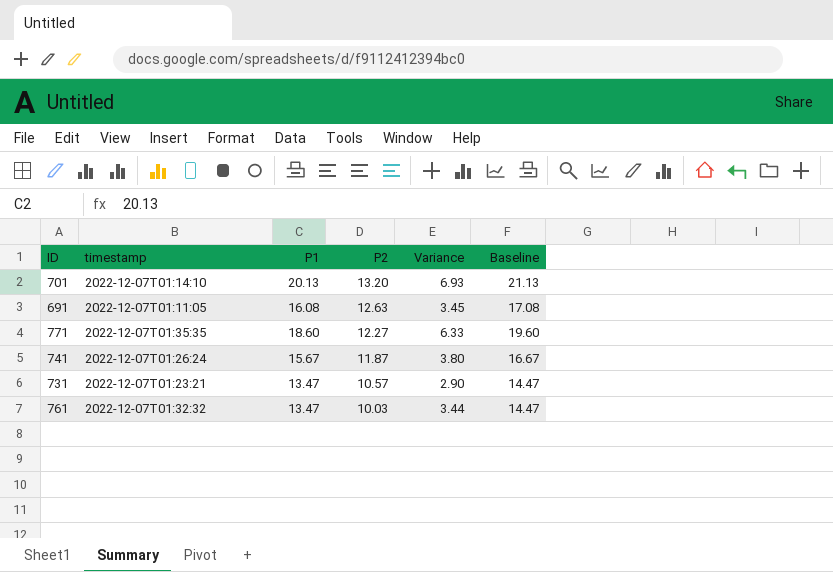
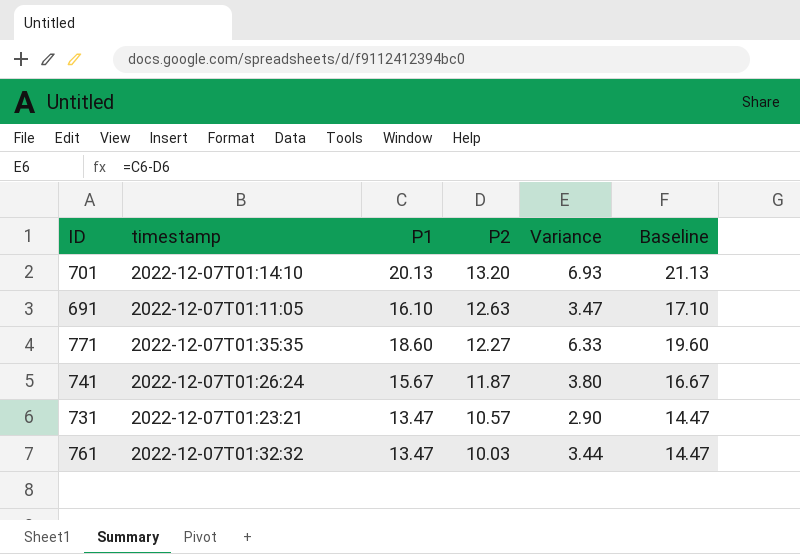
691 | P1: 16.08 -> 16.10
691 | Variance: 3.45 -> 3.47
691 | Baseline: 17.08 -> 17.10

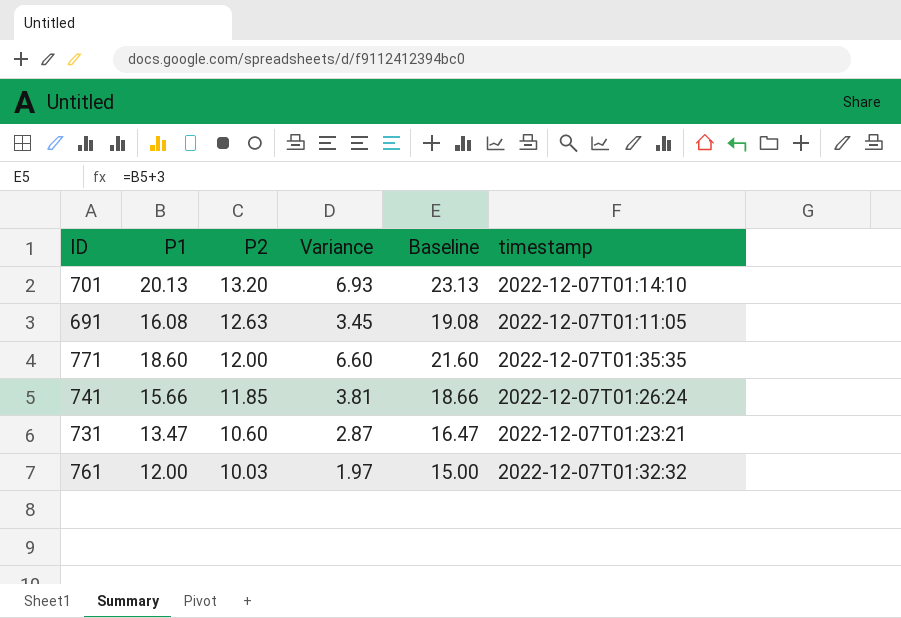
column Baseline | formula: [P1] + 1 -> [P1] + 3
column timestamp | position: 2 -> 6
691 | P1: 16.10 -> 16.08
691 | Variance: 3.47 -> 3.45
771 | P2: 12.27 -> 12.00
771 | Variance: 6.33 -> 6.60
741 | P1: 15.67 -> 15.66
741 | P2: 11.87 -> 11.85
741 | Variance: 3.80 -> 3.81
731 | P2: 10.57 -> 10.60
731 | Variance: 2.90 -> 2.87
761 | P1: 13.47 -> 12.00
761 | Variance: 3.44 -> 1.97

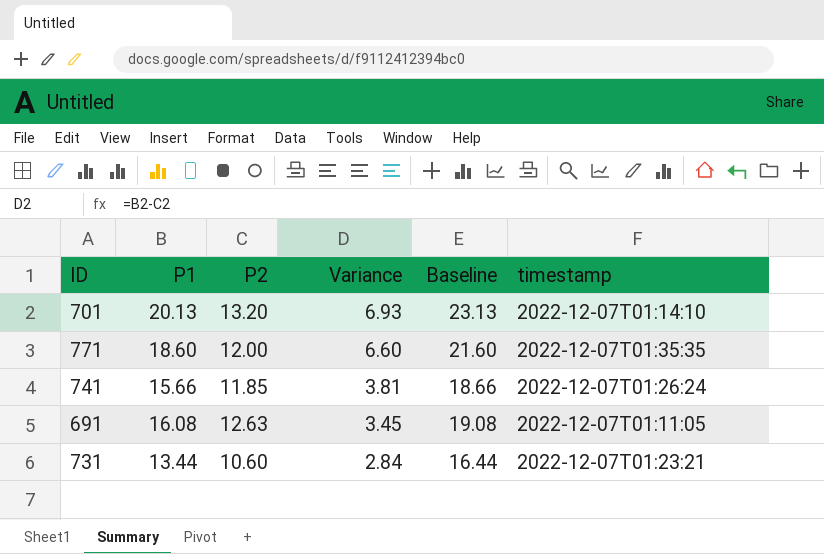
row order: P2 descending -> Variance descending
row 761: 12.00 | 10.03 | 1.97 | 15.00 | 2022-12-07T01:32:32 -> none
731 | P1: 13.47 -> 13.44
731 | Variance: 2.87 -> 2.84
731 | Baseline: 16.47 -> 16.44

